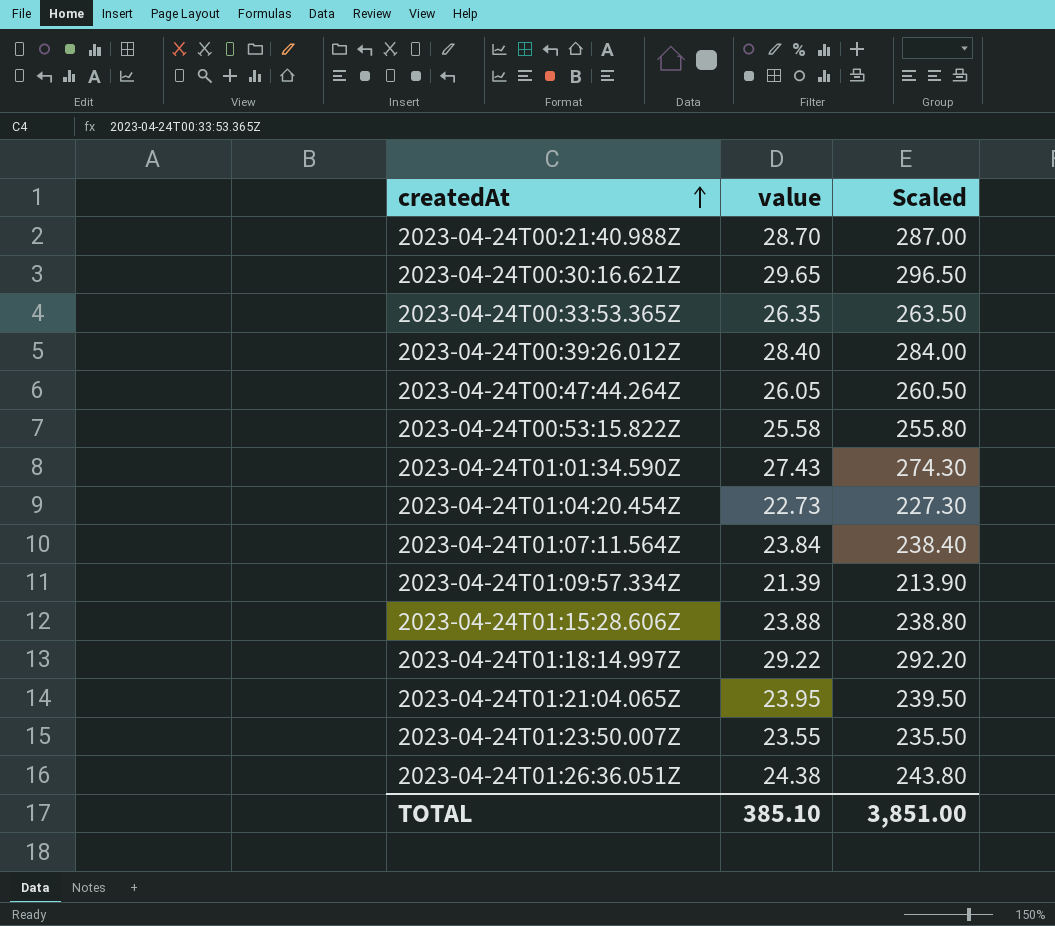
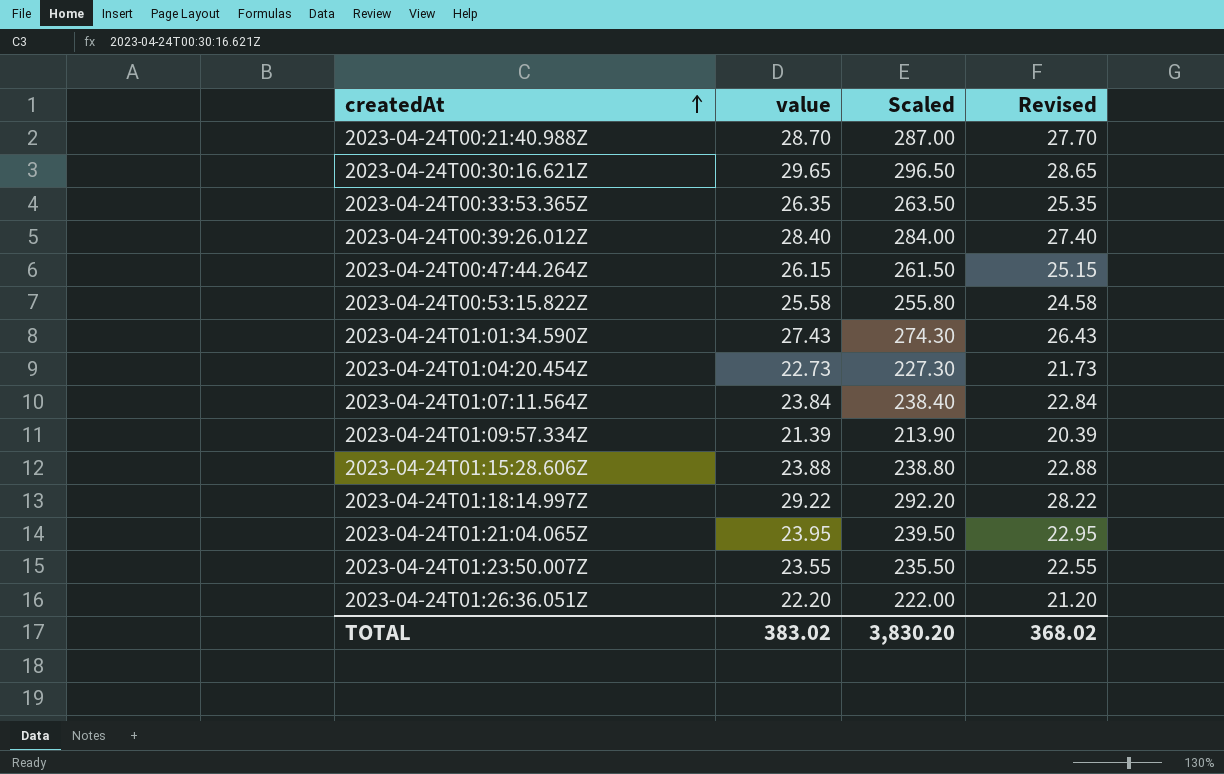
column Revised | formula: none -> [value] - 1
2023-04-24T00:47:44.264Z | value: 26.05 -> 26.15
2023-04-24T00:47:44.264Z | Scaled: 260.50 -> 261.50
2023-04-24T01:26:36.051Z | value: 24.38 -> 22.20
2023-04-24T01:26:36.051Z | Scaled: 243.80 -> 222.00
TOTAL | value: 385.10 -> 383.02
TOTAL | Scaled: 3,851.00 -> 3,830.20

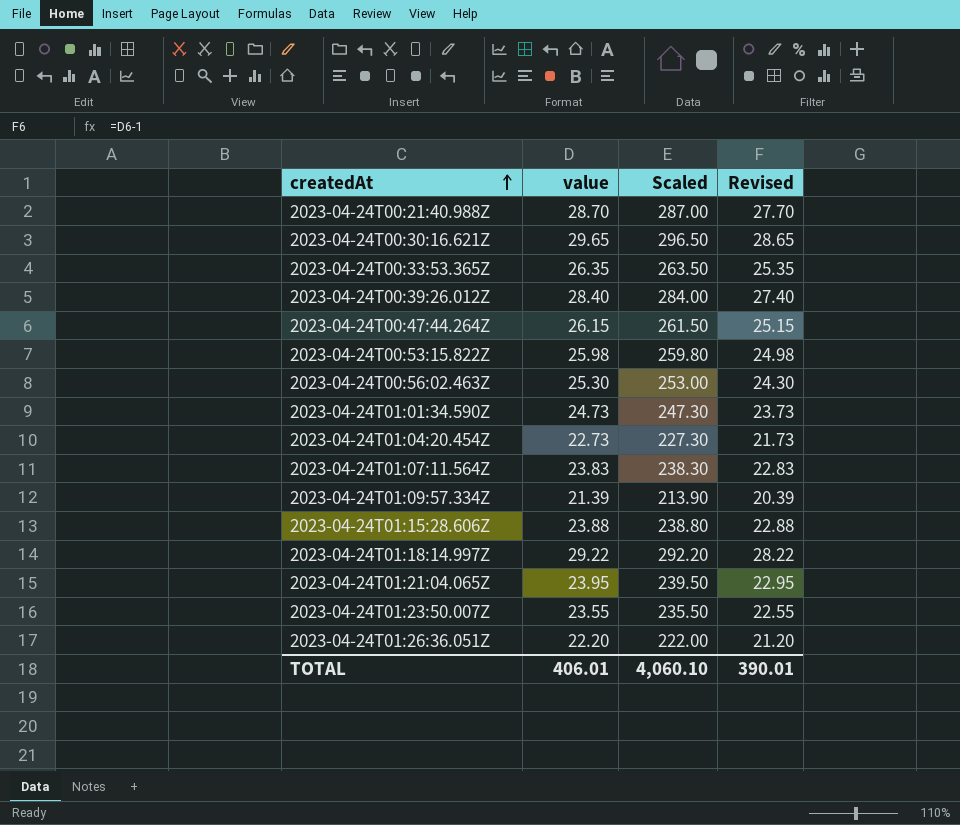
2023-04-24T00:53:15.822Z | value: 25.58 -> 25.98
2023-04-24T00:53:15.822Z | Scaled: 255.80 -> 259.80
2023-04-24T00:53:15.822Z | Revised: 24.58 -> 24.98
row 2023-04-24T00:56:02.463Z: none -> 25.30 | 253.00 | 24.30
2023-04-24T01:01:34.590Z | value: 27.43 -> 24.73
2023-04-24T01:01:34.590Z | Scaled: 274.30 -> 247.30
2023-04-24T01:01:34.590Z | Revised: 26.43 -> 23.73
2023-04-24T01:07:11.564Z | value: 23.84 -> 23.83
2023-04-24T01:07:11.564Z | Scaled: 238.40 -> 238.30
2023-04-24T01:07:11.564Z | Revised: 22.84 -> 22.83
TOTAL | value: 383.02 -> 406.01
TOTAL | Scaled: 3,830.20 -> 4,060.10
TOTAL | Revised: 368.02 -> 390.01

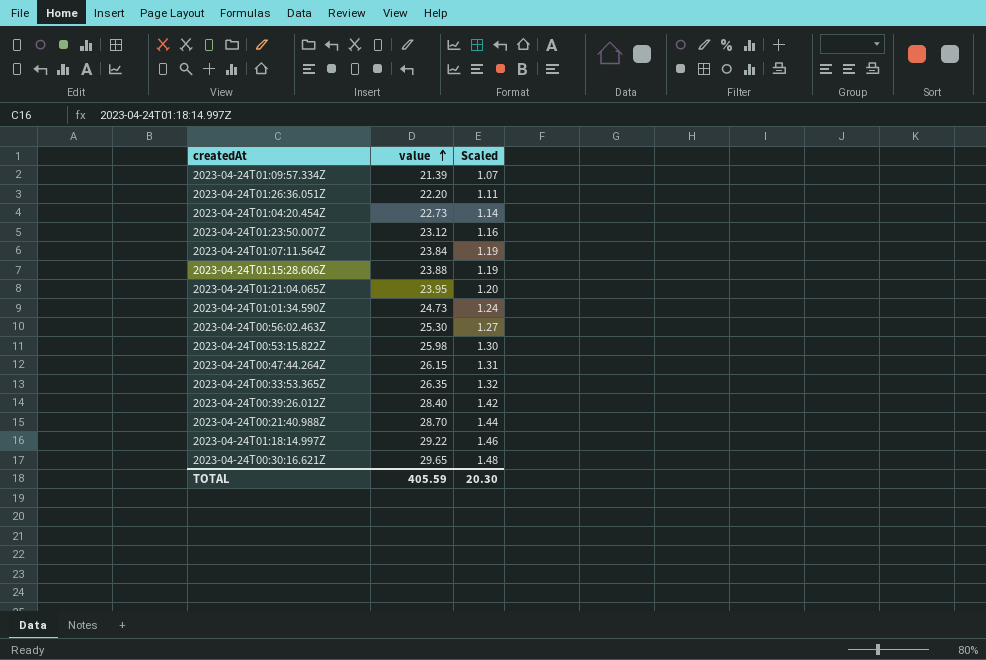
row order: createdAt ascending -> value ascending
column Revised | formula: [value] - 1 -> none
column Scaled | formula: [value] * 10 -> [value] * 0.05
2023-04-24T01:23:50.007Z | value: 23.55 -> 23.12
2023-04-24T01:07:11.564Z | value: 23.83 -> 23.84
TOTAL | value: 406.01 -> 405.59
TOTAL | Scaled: 4,060.10 -> 20.30

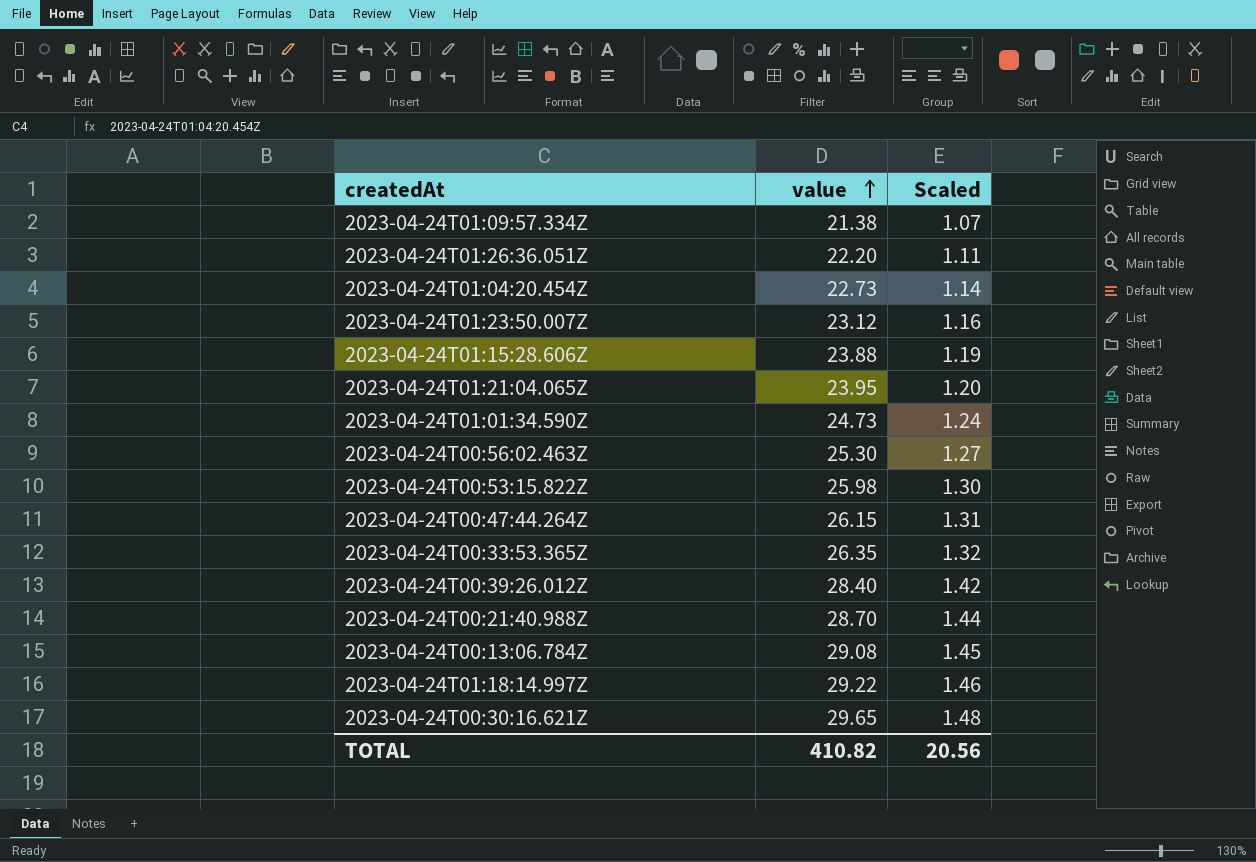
row 2023-04-24T01:07:11.564Z: 23.84 | 1.19 -> none
2023-04-24T01:09:57.334Z | value: 21.39 -> 21.38
row 2023-04-24T00:13:06.784Z: none -> 29.08 | 1.45
TOTAL | value: 405.59 -> 410.82
TOTAL | Scaled: 20.30 -> 20.56

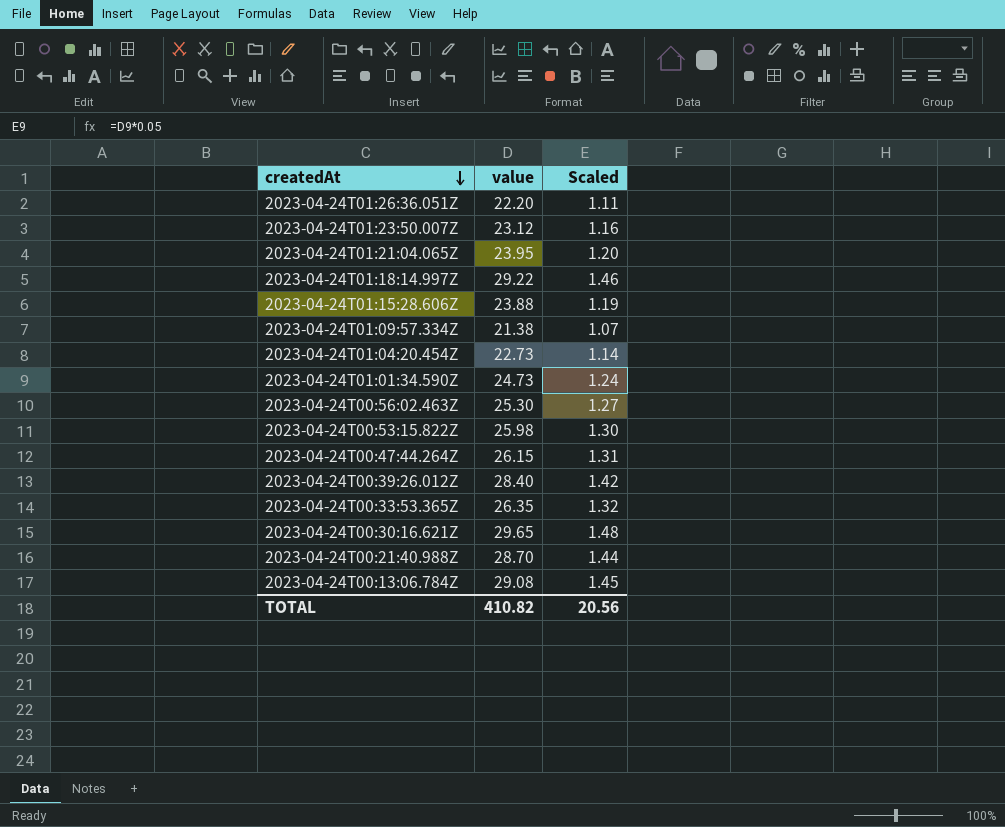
row order: value ascending -> createdAt descending

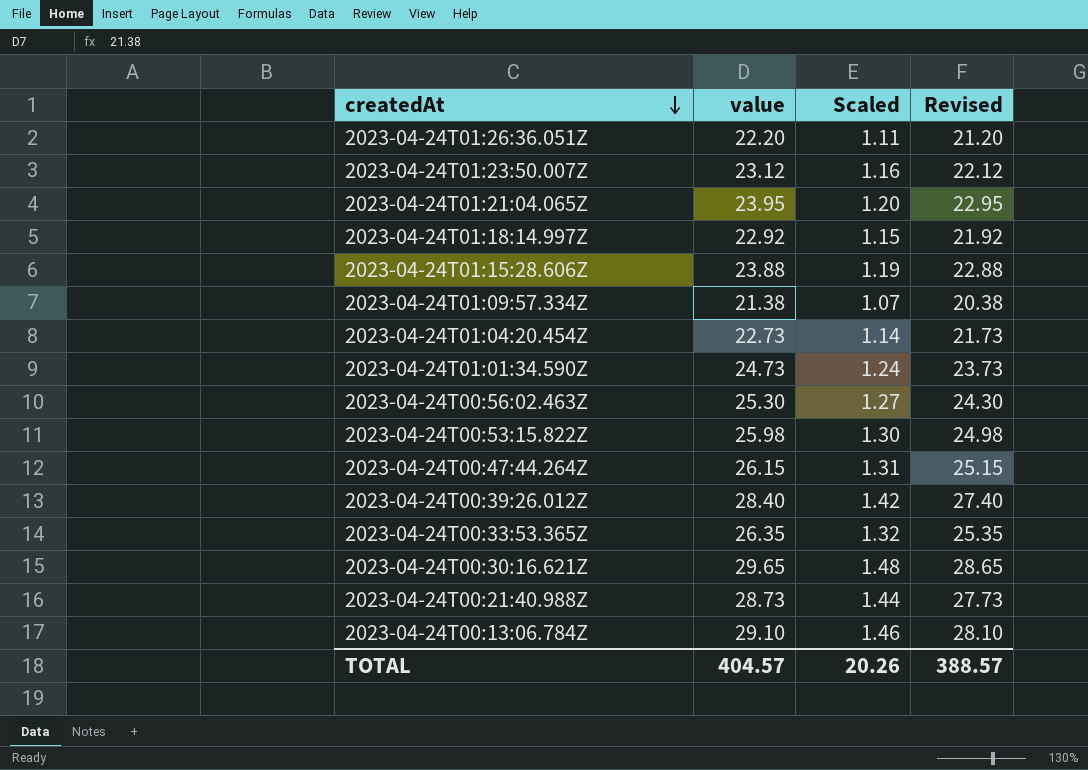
column Revised | formula: none -> [value] - 1
2023-04-24T01:18:14.997Z | value: 29.22 -> 22.92
2023-04-24T01:18:14.997Z | Scaled: 1.46 -> 1.15
2023-04-24T00:21:40.988Z | value: 28.70 -> 28.73
2023-04-24T00:13:06.784Z | value: 29.08 -> 29.10
2023-04-24T00:13:06.784Z | Scaled: 1.45 -> 1.46
TOTAL | value: 410.82 -> 404.57
TOTAL | Scaled: 20.56 -> 20.26

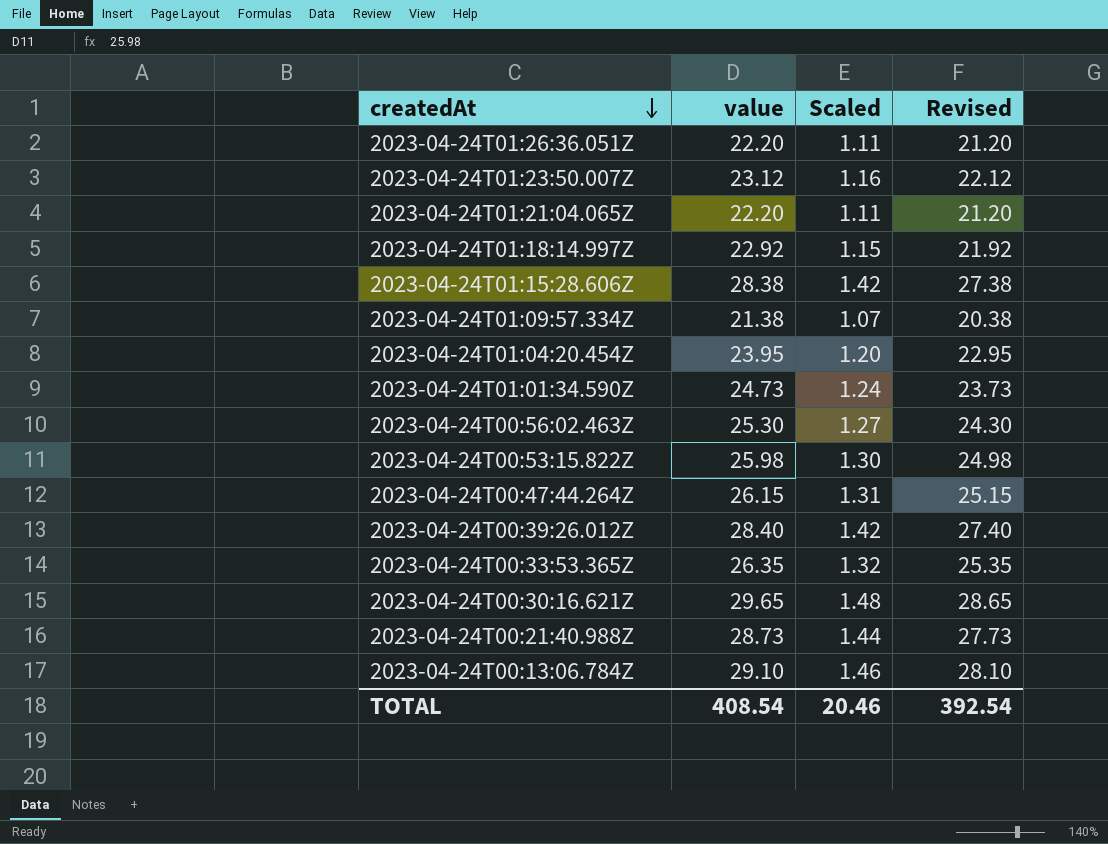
2023-04-24T01:21:04.065Z | value: 23.95 -> 22.20
2023-04-24T01:21:04.065Z | Scaled: 1.20 -> 1.11
2023-04-24T01:21:04.065Z | Revised: 22.95 -> 21.20
2023-04-24T01:15:28.606Z | value: 23.88 -> 28.38
2023-04-24T01:15:28.606Z | Scaled: 1.19 -> 1.42
2023-04-24T01:15:28.606Z | Revised: 22.88 -> 27.38
2023-04-24T01:04:20.454Z | value: 22.73 -> 23.95
2023-04-24T01:04:20.454Z | Scaled: 1.14 -> 1.20
2023-04-24T01:04:20.454Z | Revised: 21.73 -> 22.95
TOTAL | value: 404.57 -> 408.54
TOTAL | Scaled: 20.26 -> 20.46
TOTAL | Revised: 388.57 -> 392.54

